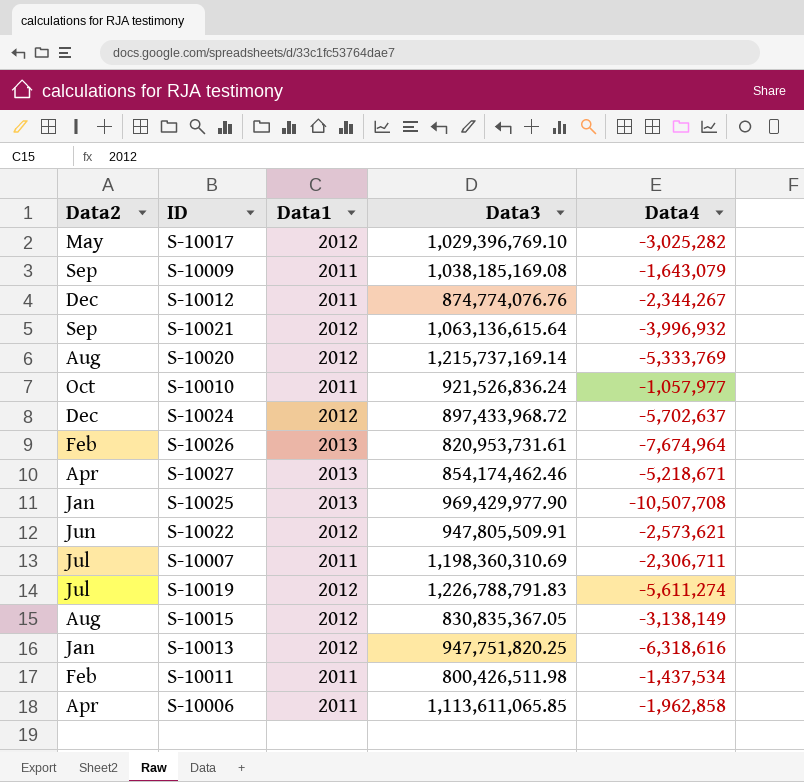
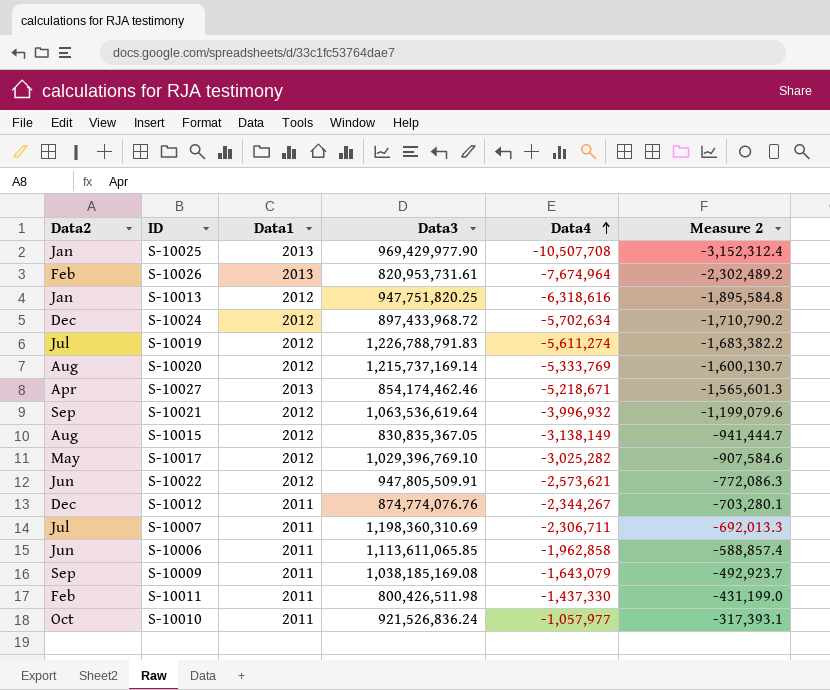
row order: none -> Data4 ascending
column Measure 2 | formula: none -> [Data4] * 0.3
S-10024 | Data4: -5,702,637 -> -5,702,634
S-10021 | Data3: 1,063,136,615.64 -> 1,063,536,619.64
S-10006 | Data2: Apr -> Jun
S-10011 | Data4: -1,437,534 -> -1,437,330

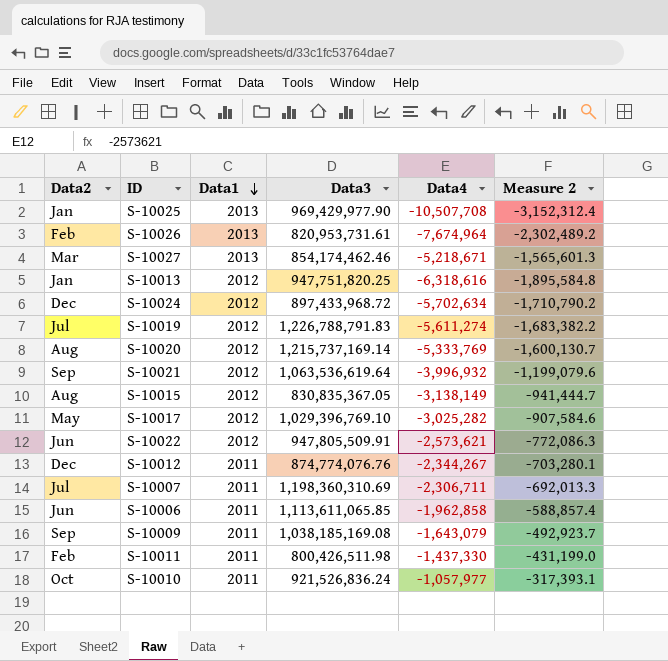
row order: Data4 ascending -> Data1 descending
S-10027 | Data2: Apr -> Mar

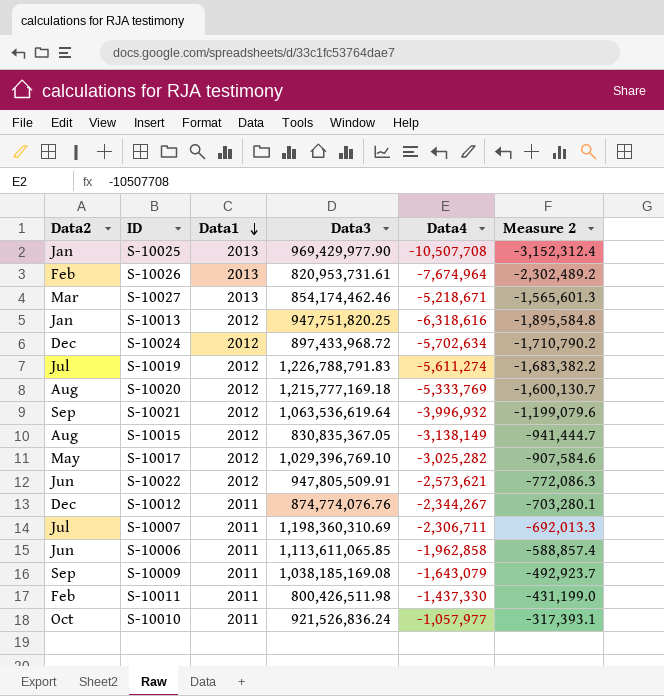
S-10020 | Data3: 1,215,737,169.14 -> 1,215,777,169.18

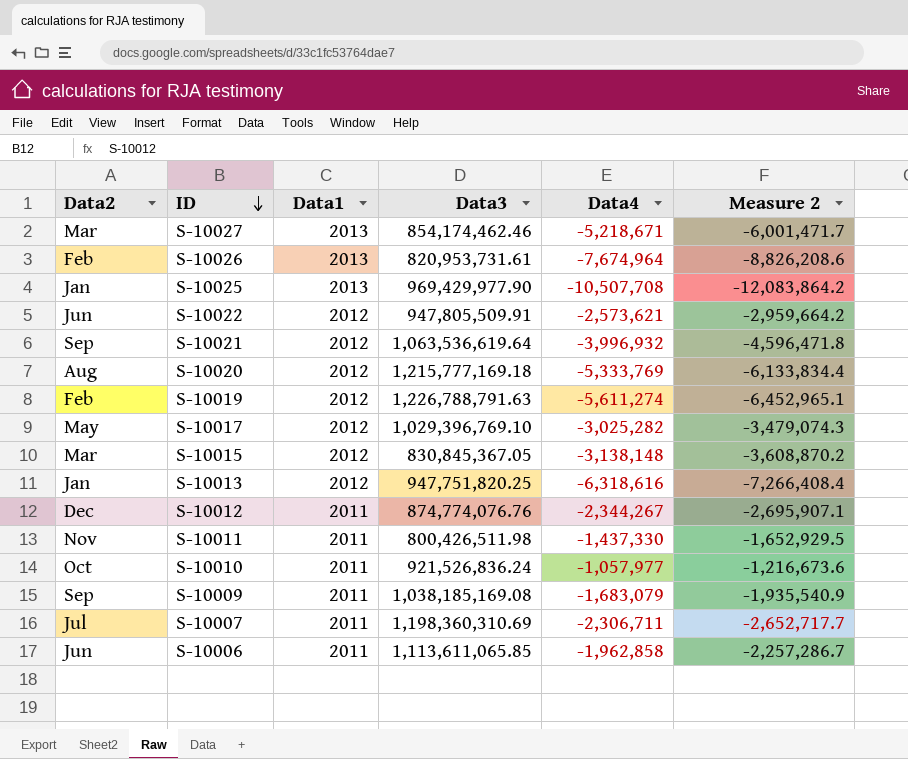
row order: Data1 descending -> ID descending
column Measure 2 | formula: [Data4] * 0.3 -> [Data4] * 1.15
row S-10024: Dec | 2012 | 897,433,968.72 | -5,702,634 | -1,710,790.2 -> none
S-10019 | Data2: Jul -> Feb
S-10019 | Data3: 1,226,788,791.83 -> 1,226,788,791.63
S-10015 | Data2: Aug -> Mar
S-10015 | Data3: 830,835,367.05 -> 830,845,367.05
S-10015 | Data4: -3,138,149 -> -3,138,148
S-10011 | Data2: Feb -> Nov
S-10009 | Data4: -1,643,079 -> -1,683,079

